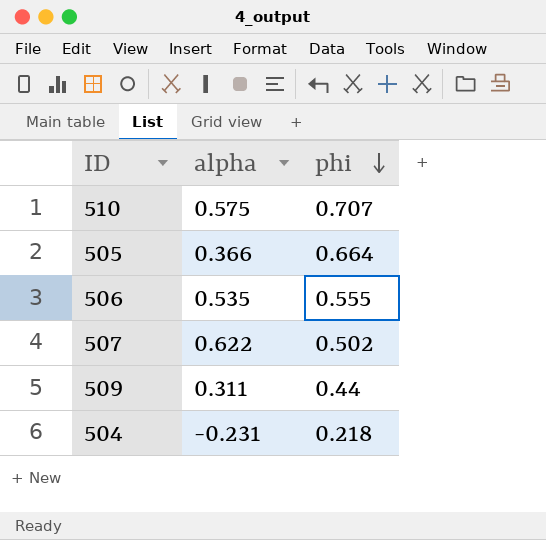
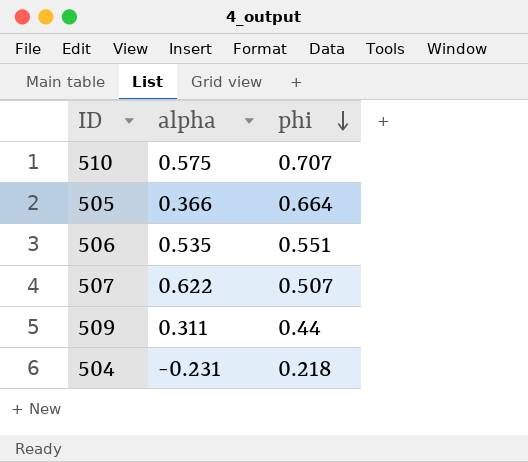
506 | phi: 0.555 -> 0.551
507 | phi: 0.502 -> 0.507

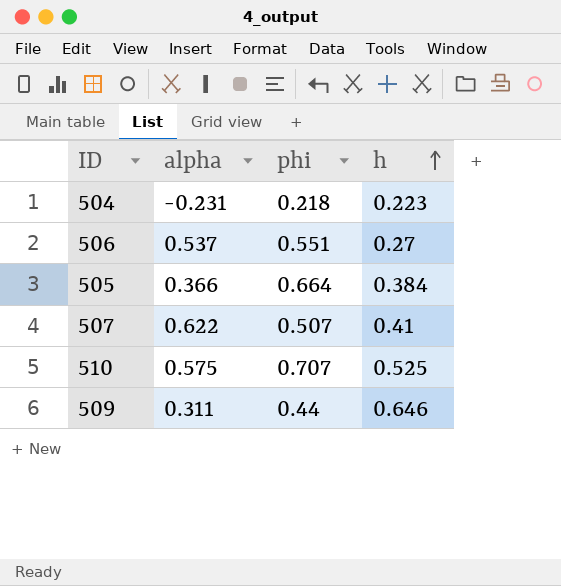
row order: phi descending -> h ascending
column h | position: none -> 4
506 | alpha: 0.535 -> 0.537

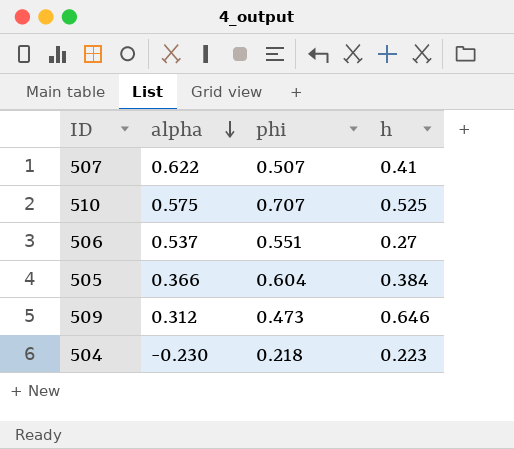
row order: h ascending -> alpha descending
505 | phi: 0.664 -> 0.604
509 | alpha: 0.311 -> 0.312
509 | phi: 0.44 -> 0.473
504 | alpha: -0.231 -> -0.230

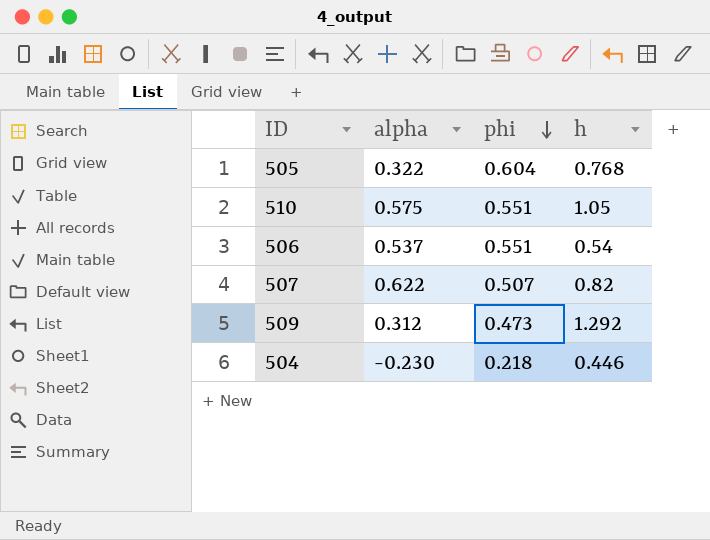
row order: alpha descending -> phi descending
505 | alpha: 0.366 -> 0.322
505 | h: 0.384 -> 0.768
510 | phi: 0.707 -> 0.551
510 | h: 0.525 -> 1.05
506 | h: 0.27 -> 0.54
507 | h: 0.41 -> 0.82
509 | h: 0.646 -> 1.292
504 | h: 0.223 -> 0.446

